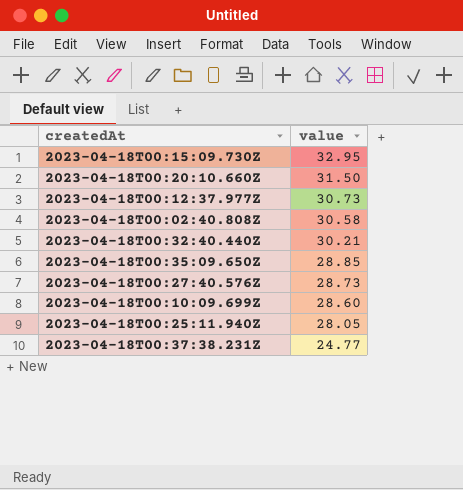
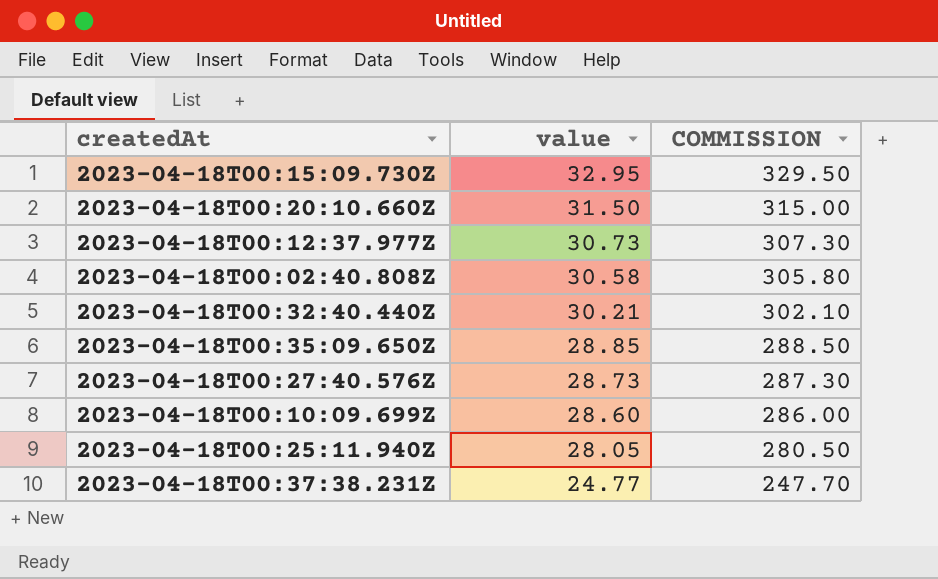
column COMMISSION | formula: none -> [value] * 10

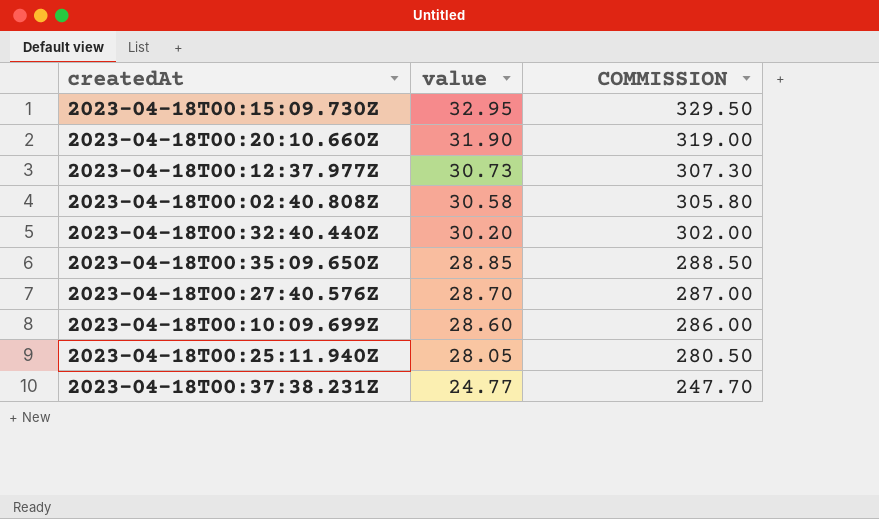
2023-04-18T00:20:10.660Z | value: 31.50 -> 31.90
2023-04-18T00:20:10.660Z | COMMISSION: 315.00 -> 319.00
2023-04-18T00:32:40.440Z | value: 30.21 -> 30.20
2023-04-18T00:32:40.440Z | COMMISSION: 302.10 -> 302.00
2023-04-18T00:27:40.576Z | value: 28.73 -> 28.70
2023-04-18T00:27:40.576Z | COMMISSION: 287.30 -> 287.00

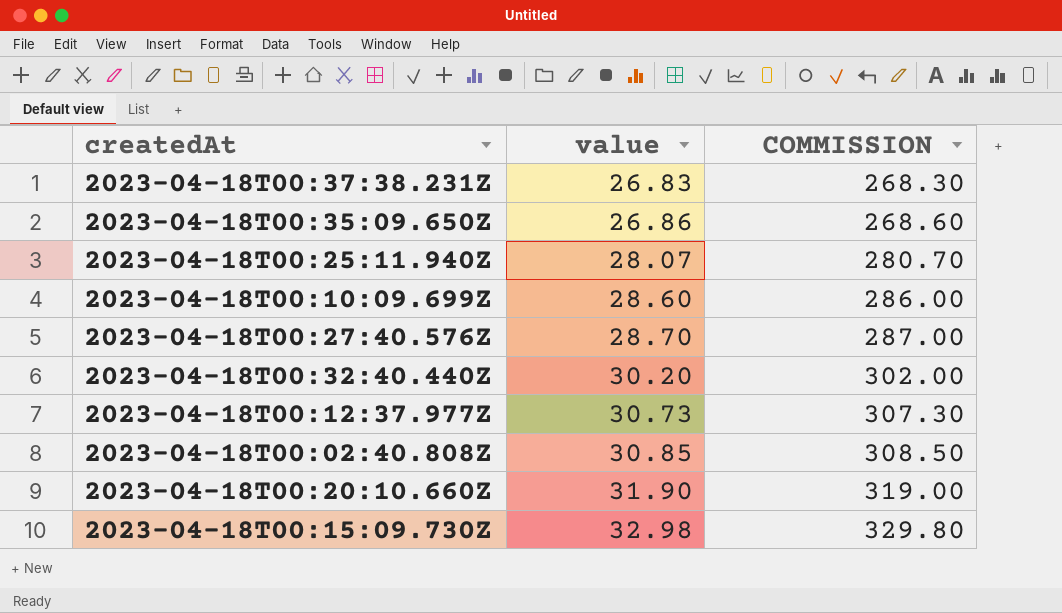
row order: value descending -> value ascending
2023-04-18T00:37:38.231Z | value: 24.77 -> 26.83
2023-04-18T00:37:38.231Z | COMMISSION: 247.70 -> 268.30
2023-04-18T00:35:09.650Z | value: 28.85 -> 26.86
2023-04-18T00:35:09.650Z | COMMISSION: 288.50 -> 268.60
2023-04-18T00:25:11.940Z | value: 28.05 -> 28.07
2023-04-18T00:25:11.940Z | COMMISSION: 280.50 -> 280.70
2023-04-18T00:02:40.808Z | value: 30.58 -> 30.85
2023-04-18T00:02:40.808Z | COMMISSION: 305.80 -> 308.50
2023-04-18T00:15:09.730Z | value: 32.95 -> 32.98
2023-04-18T00:15:09.730Z | COMMISSION: 329.50 -> 329.80

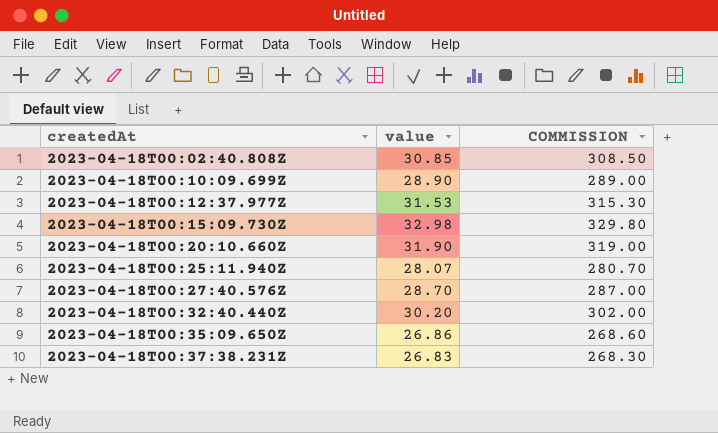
row order: value ascending -> createdAt ascending
2023-04-18T00:10:09.699Z | value: 28.60 -> 28.90
2023-04-18T00:10:09.699Z | COMMISSION: 286.00 -> 289.00
2023-04-18T00:12:37.977Z | value: 30.73 -> 31.53
2023-04-18T00:12:37.977Z | COMMISSION: 307.30 -> 315.30

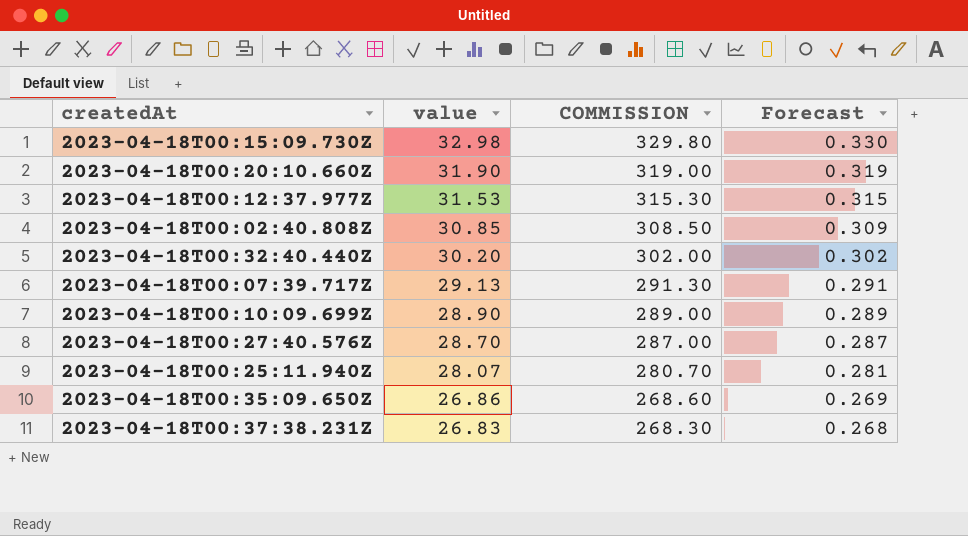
row order: createdAt ascending -> value descending
column Forecast | formula: none -> [value] * 0.01
row 2023-04-18T00:07:39.717Z: none -> 29.13 | 291.30 | 0.291

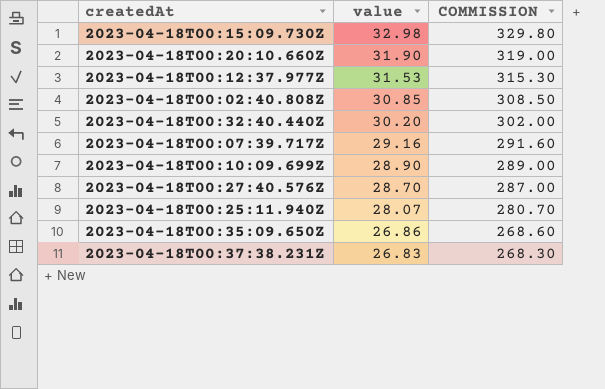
column Forecast | formula: [value] * 0.01 -> none
2023-04-18T00:07:39.717Z | value: 29.13 -> 29.16
2023-04-18T00:07:39.717Z | COMMISSION: 291.30 -> 291.60

